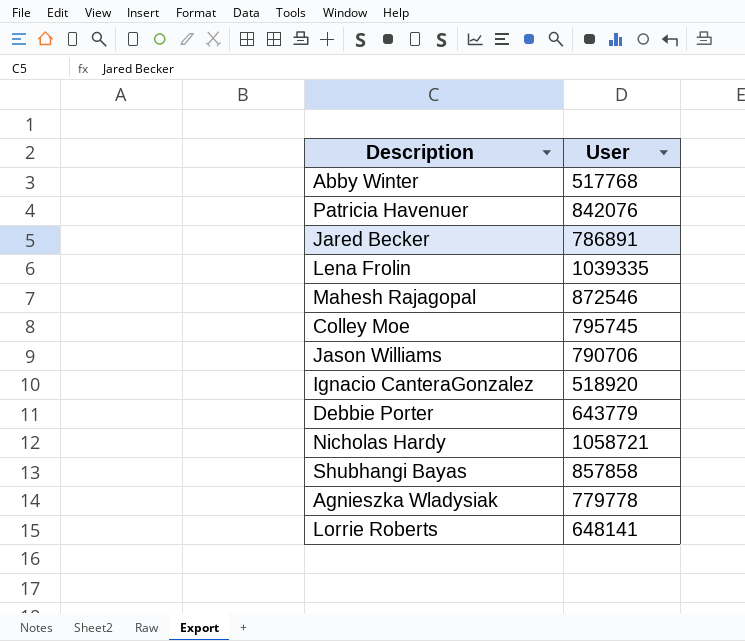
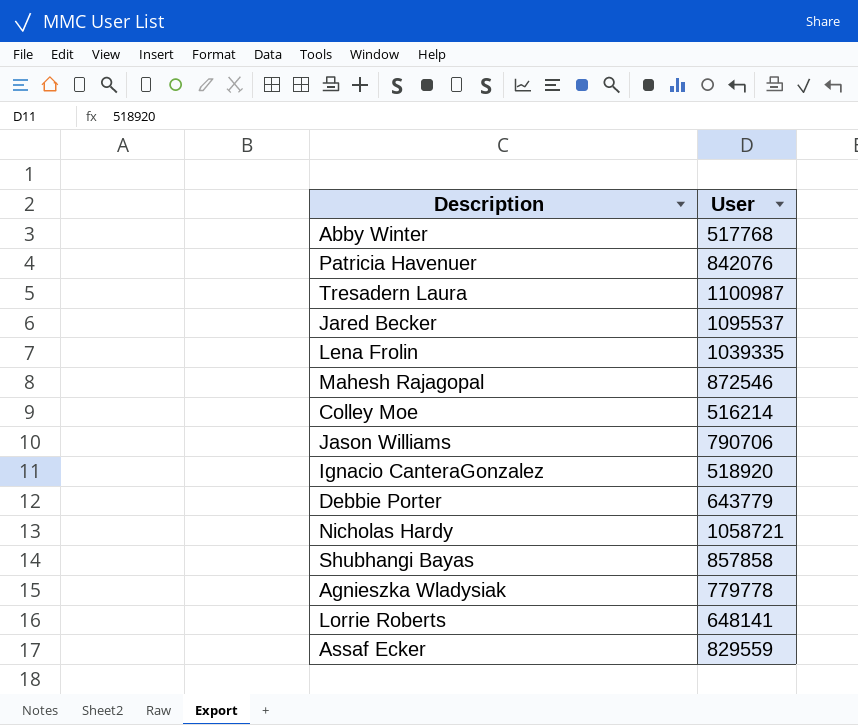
row Tresadern Laura: none -> 1100987
Jared Becker | User: 786891 -> 1095537
Colley Moe | User: 795745 -> 516214
row Assaf Ecker: none -> 829559

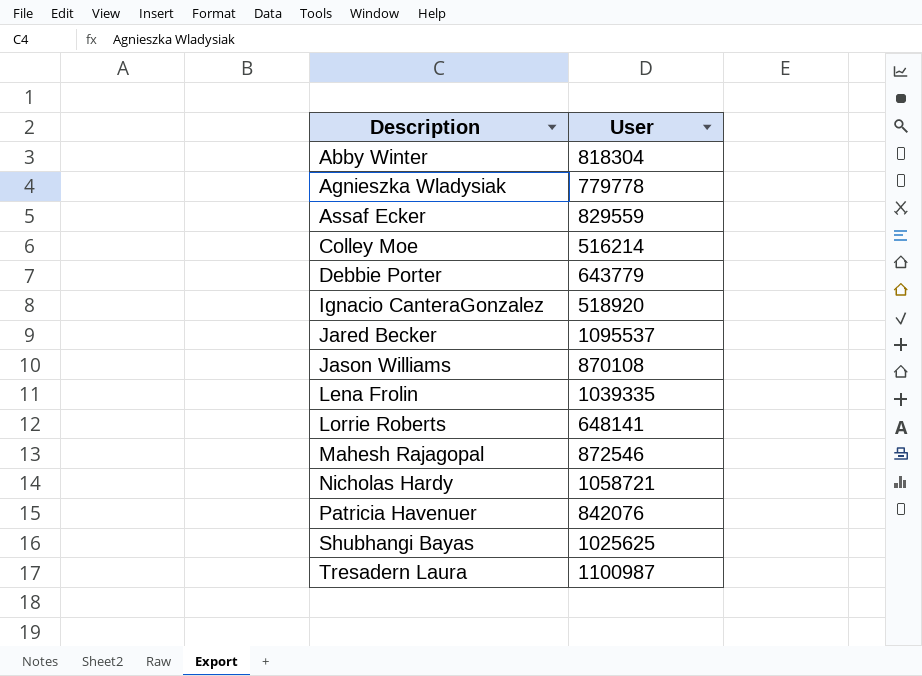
row order: none -> Description ascending
Abby Winter | User: 517768 -> 818304
Jason Williams | User: 790706 -> 870108
Shubhangi Bayas | User: 857858 -> 1025625

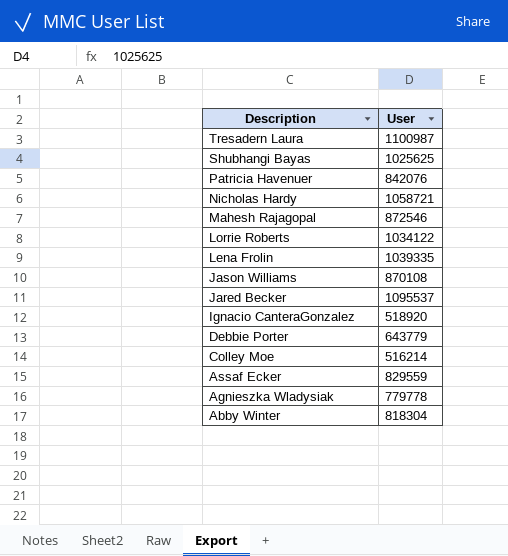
row order: Description ascending -> Description descending
Lorrie Roberts | User: 648141 -> 1034122

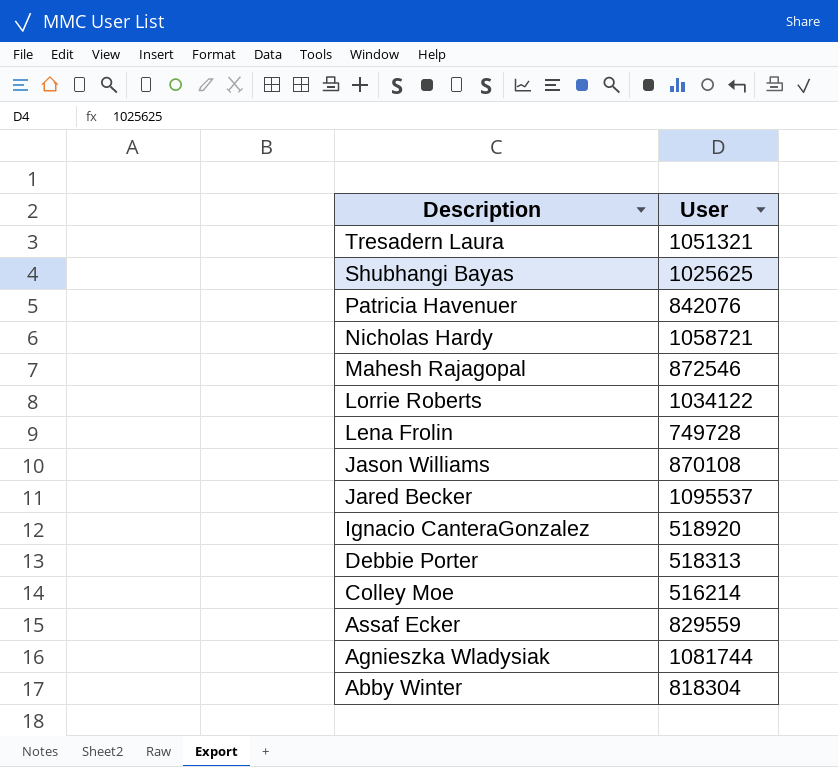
Tresadern Laura | User: 1100987 -> 1051321
Lena Frolin | User: 1039335 -> 749728
Debbie Porter | User: 643779 -> 518313
Agnieszka Wladysiak | User: 779778 -> 1081744

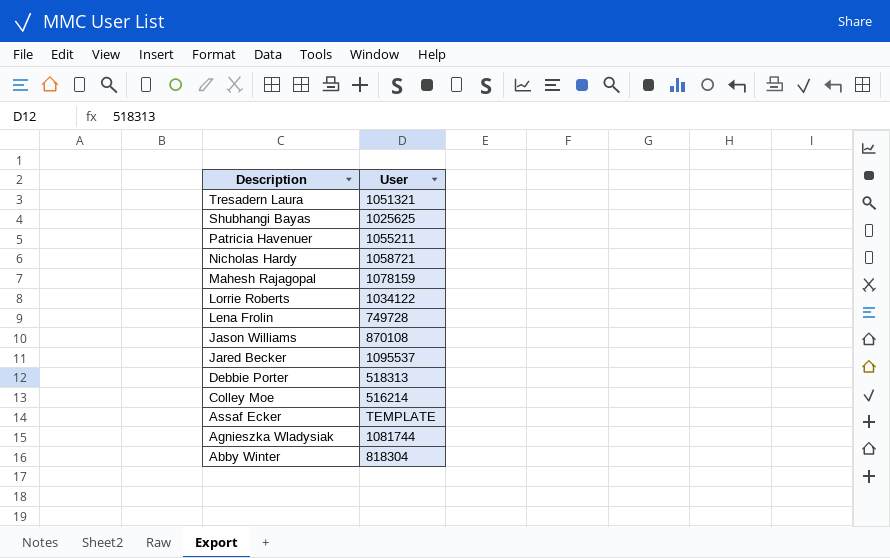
row Ignacio CanteraGonzalez: 518920 -> none
Patricia Havenuer | User: 842076 -> 1055211
Mahesh Rajagopal | User: 872546 -> 1078159
Assaf Ecker | User: 829559 -> TEMPLATE

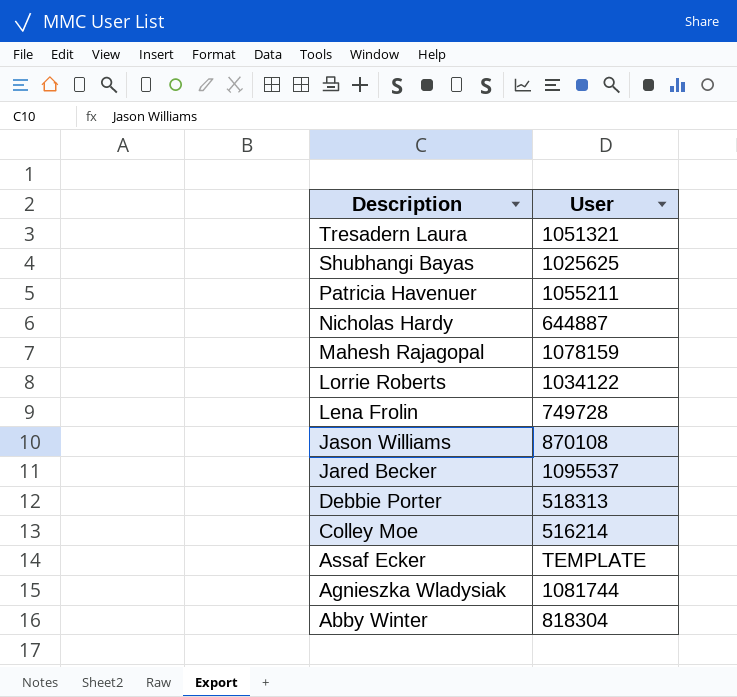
Nicholas Hardy | User: 1058721 -> 644887

